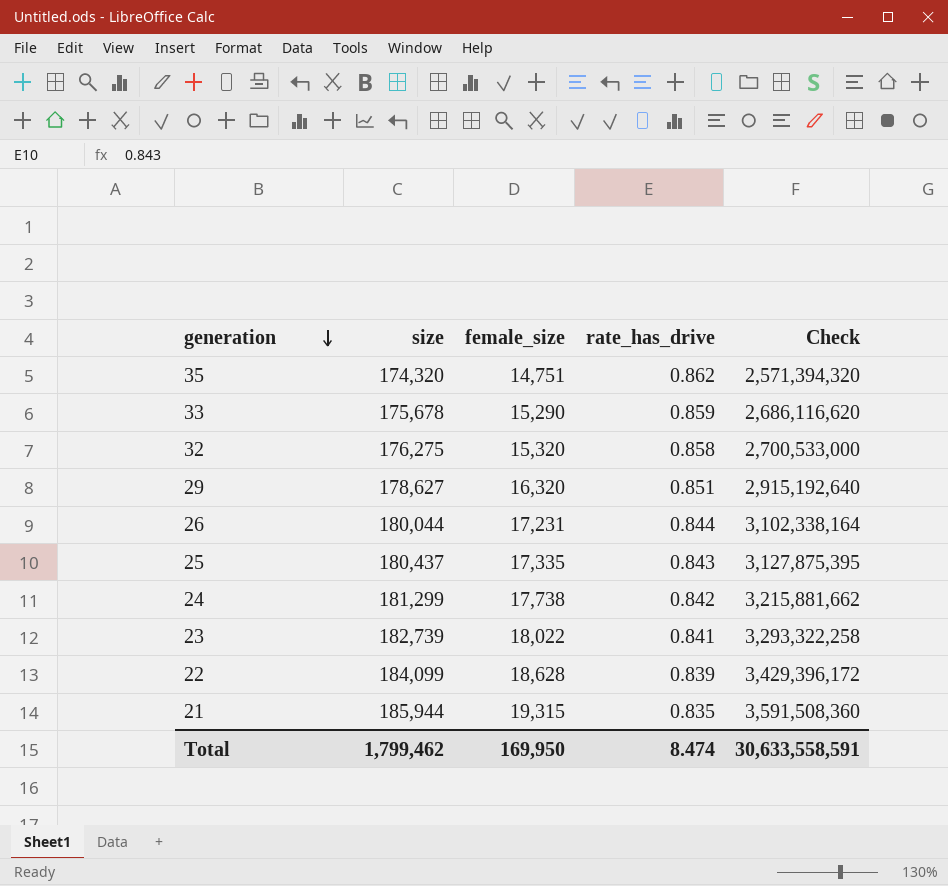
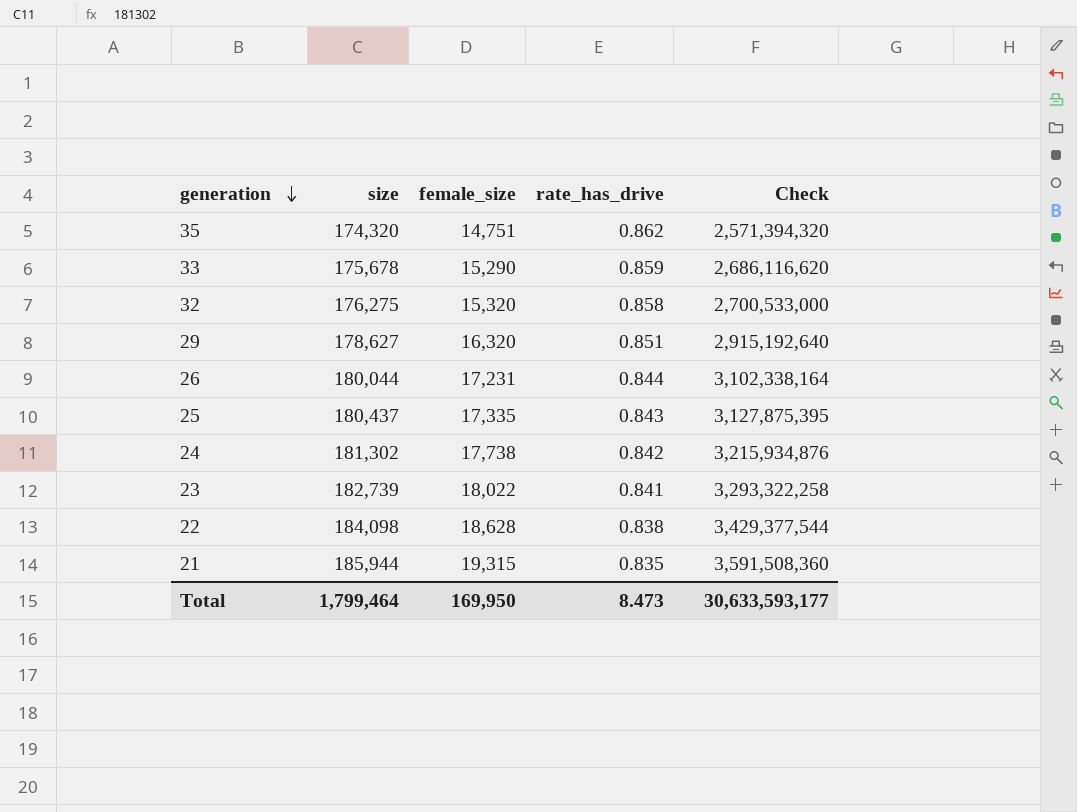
24 | size: 181,299 -> 181,302
24 | Check: 3,215,881,662 -> 3,215,934,876
22 | size: 184,099 -> 184,098
22 | rate_has_drive: 0.839 -> 0.838
22 | Check: 3,429,396,172 -> 3,429,377,544
Total | size: 1,799,462 -> 1,799,464
Total | rate_has_drive: 8.474 -> 8.473
Total | Check: 30,633,558,591 -> 30,633,593,177

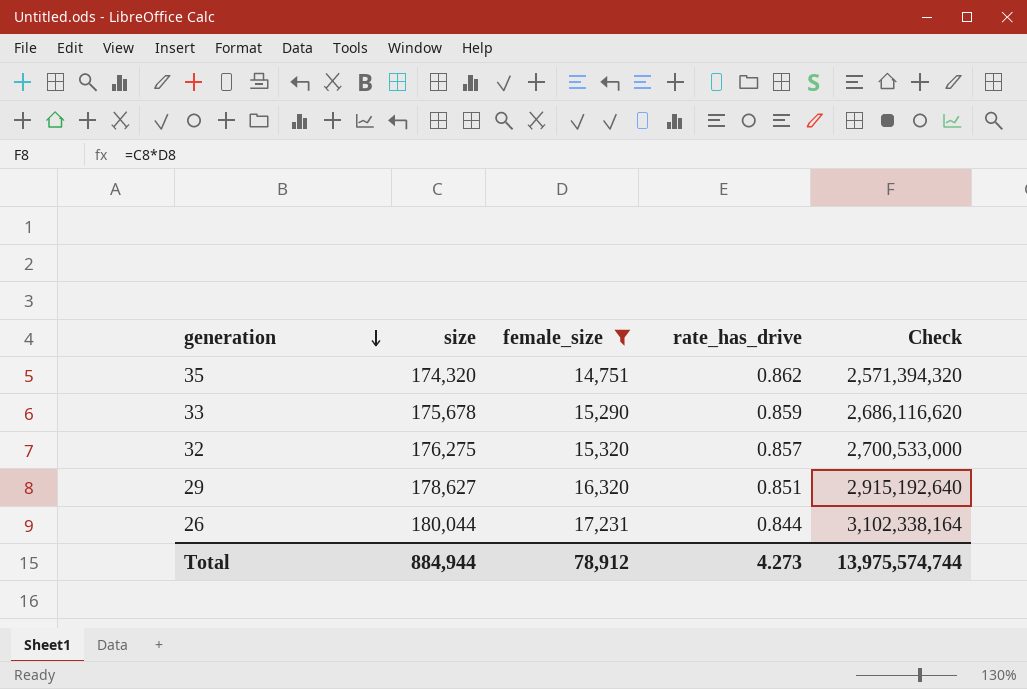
filter: none -> female_size <= 17,231
32 | rate_has_drive: 0.858 -> 0.857
Total | size: 1,799,464 -> 884,944
Total | female_size: 169,950 -> 78,912
Total | rate_has_drive: 8.473 -> 4.273
Total | Check: 30,633,593,177 -> 13,975,574,744

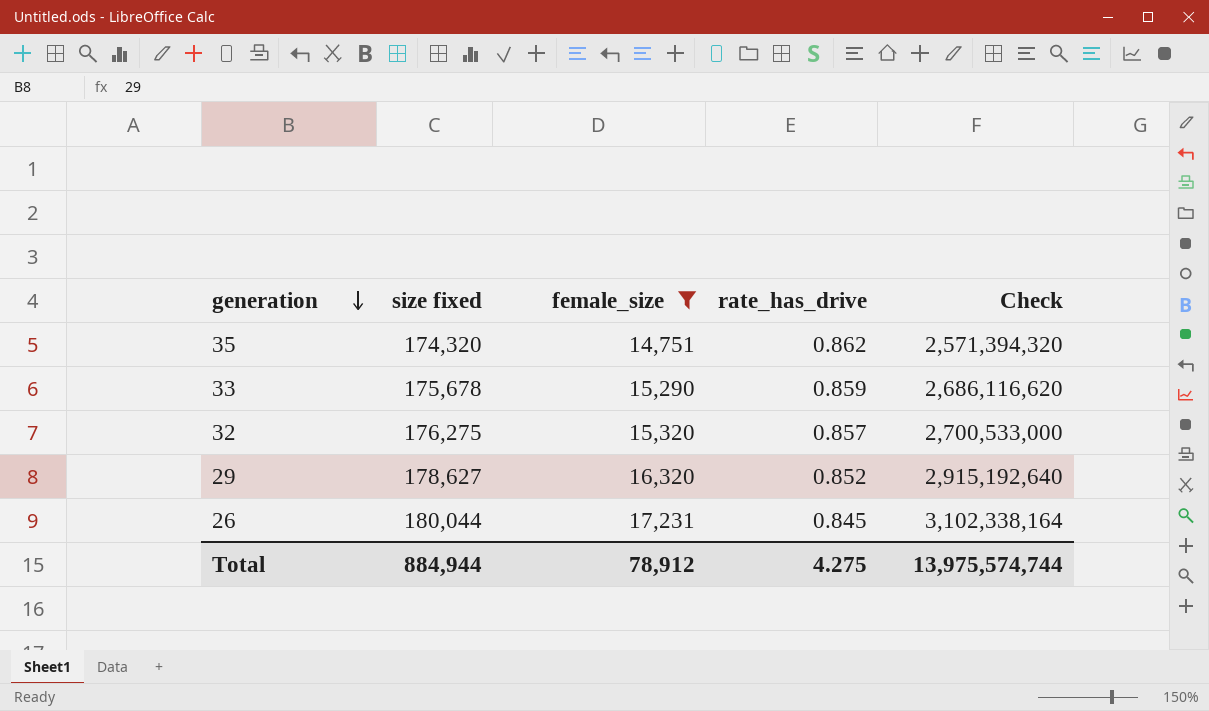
column name: size -> size fixed
29 | rate_has_drive: 0.851 -> 0.852
26 | rate_has_drive: 0.844 -> 0.845
Total | rate_has_drive: 4.273 -> 4.275

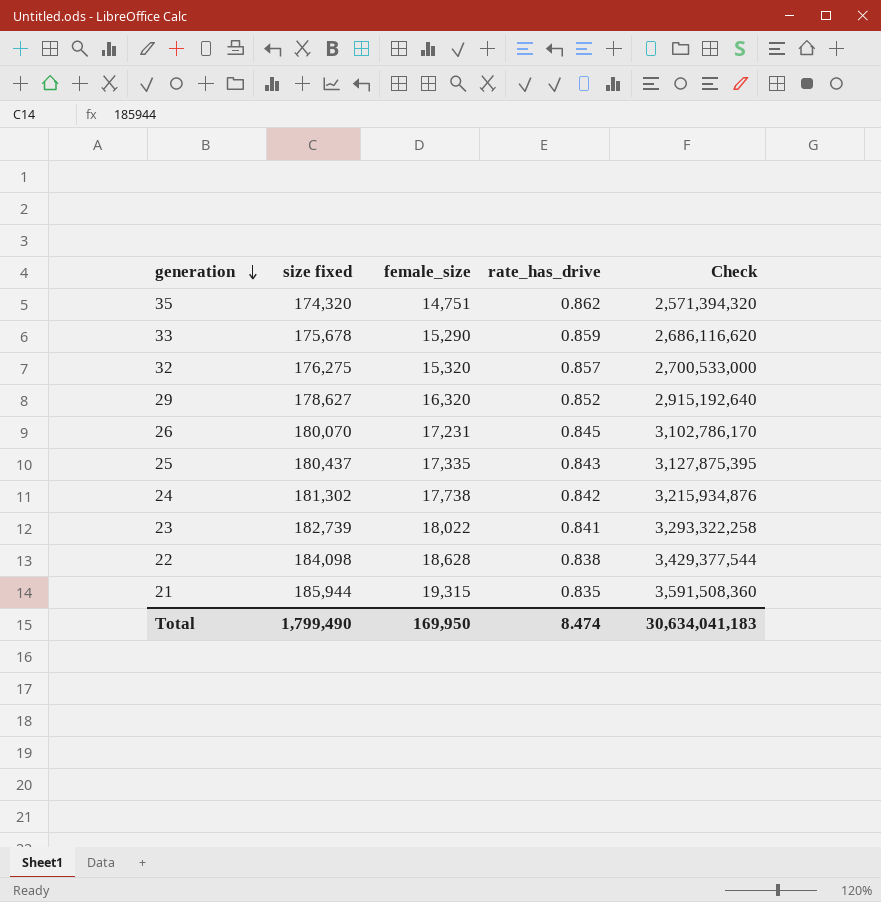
filter: female_size <= 17,231 -> none
26 | size fixed: 180,044 -> 180,070
26 | Check: 3,102,338,164 -> 3,102,786,170
Total | size fixed: 884,944 -> 1,799,490
Total | female_size: 78,912 -> 169,950
Total | rate_has_drive: 4.275 -> 8.474
Total | Check: 13,975,574,744 -> 30,634,041,183

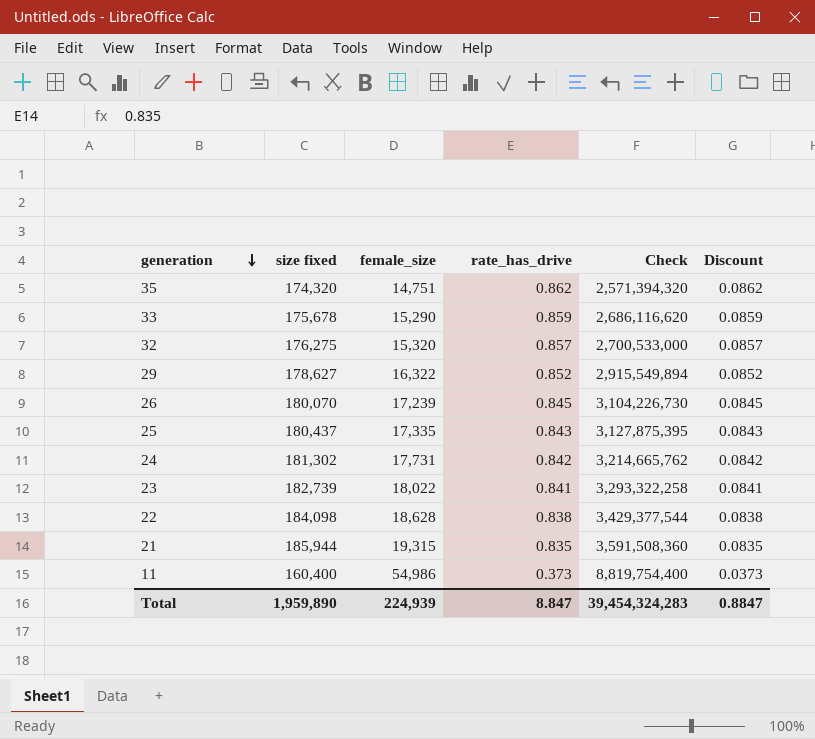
column Discount | formula: none -> [rate_has_drive] * 0.1
29 | female_size: 16,320 -> 16,322
29 | Check: 2,915,192,640 -> 2,915,549,894
26 | female_size: 17,231 -> 17,239
26 | Check: 3,102,786,170 -> 3,104,226,730
24 | female_size: 17,738 -> 17,731
24 | Check: 3,215,934,876 -> 3,214,665,762
row 11: none -> 160,400 | 54,986 | 0.373 | 8,819,754,400 | 0.0373
Total | size fixed: 1,799,490 -> 1,959,890
Total | female_size: 169,950 -> 224,939
Total | rate_has_drive: 8.474 -> 8.847
Total | Check: 30,634,041,183 -> 39,454,324,283

